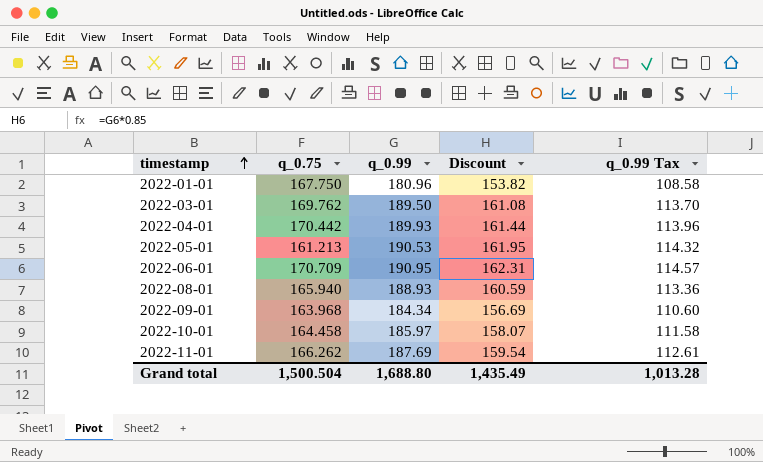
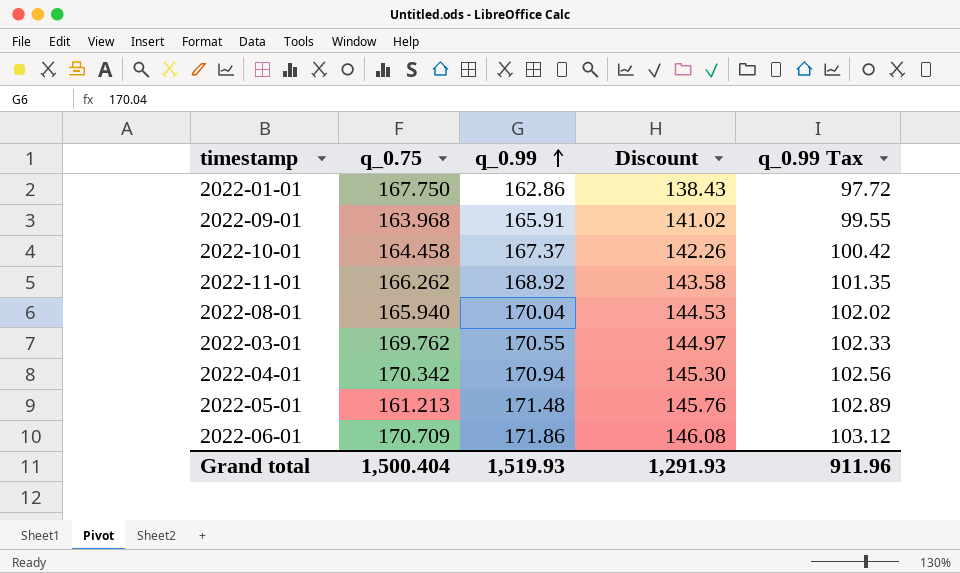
row order: timestamp ascending -> q_0.99 ascending
2022-01-01 | q_0.99: 180.96 -> 162.86
2022-01-01 | Discount: 153.82 -> 138.43
2022-01-01 | q_0.99 Tax: 108.58 -> 97.72
2022-09-01 | q_0.99: 184.34 -> 165.91
2022-09-01 | Discount: 156.69 -> 141.02
2022-09-01 | q_0.99 Tax: 110.60 -> 99.55
2022-10-01 | q_0.99: 185.97 -> 167.37
2022-10-01 | Discount: 158.07 -> 142.26
2022-10-01 | q_0.99 Tax: 111.58 -> 100.42
2022-11-01 | q_0.99: 187.69 -> 168.92
2022-11-01 | Discount: 159.54 -> 143.58
2022-11-01 | q_0.99 Tax: 112.61 -> 101.35
2022-08-01 | q_0.99: 188.93 -> 170.04
2022-08-01 | Discount: 160.59 -> 144.53
2022-08-01 | q_0.99 Tax: 113.36 -> 102.02
2022-03-01 | q_0.99: 189.50 -> 170.55
2022-03-01 | Discount: 161.08 -> 144.97
2022-03-01 | q_0.99 Tax: 113.70 -> 102.33
2022-04-01 | q_0.75: 170.442 -> 170.342
2022-04-01 | q_0.99: 189.93 -> 170.94
2022-04-01 | Discount: 161.44 -> 145.30
2022-04-01 | q_0.99 Tax: 113.96 -> 102.56
2022-05-01 | q_0.99: 190.53 -> 171.48
2022-05-01 | Discount: 161.95 -> 145.76
2022-05-01 | q_0.99 Tax: 114.32 -> 102.89
2022-06-01 | q_0.99: 190.95 -> 171.86
2022-06-01 | Discount: 162.31 -> 146.08
2022-06-01 | q_0.99 Tax: 114.57 -> 103.12
Grand total | q_0.75: 1,500.504 -> 1,500.404
Grand total | q_0.99: 1,688.80 -> 1,519.93
Grand total | Discount: 1,435.49 -> 1,291.93
Grand total | q_0.99 Tax: 1,013.28 -> 911.96

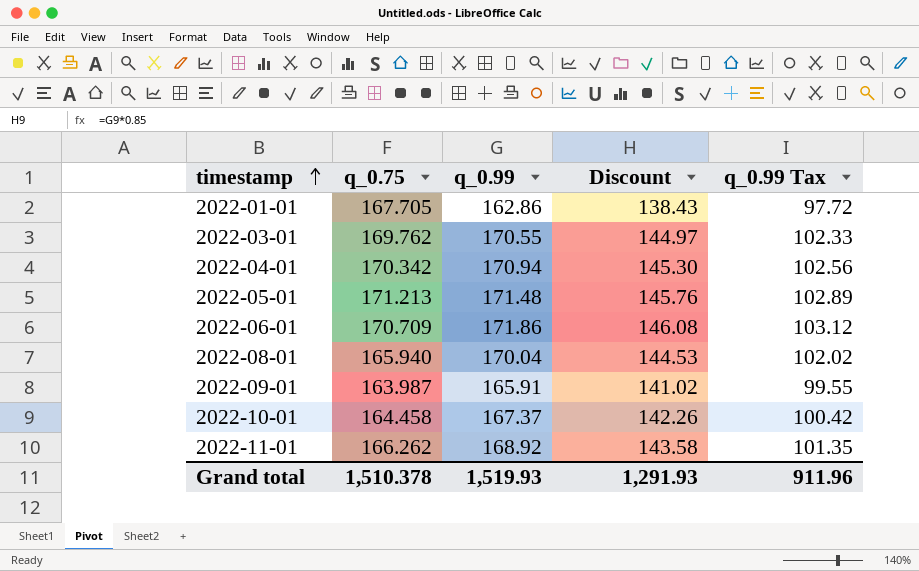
row order: q_0.99 ascending -> timestamp ascending
2022-01-01 | q_0.75: 167.750 -> 167.705
2022-05-01 | q_0.75: 161.213 -> 171.213
2022-09-01 | q_0.75: 163.968 -> 163.987
Grand total | q_0.75: 1,500.404 -> 1,510.378

